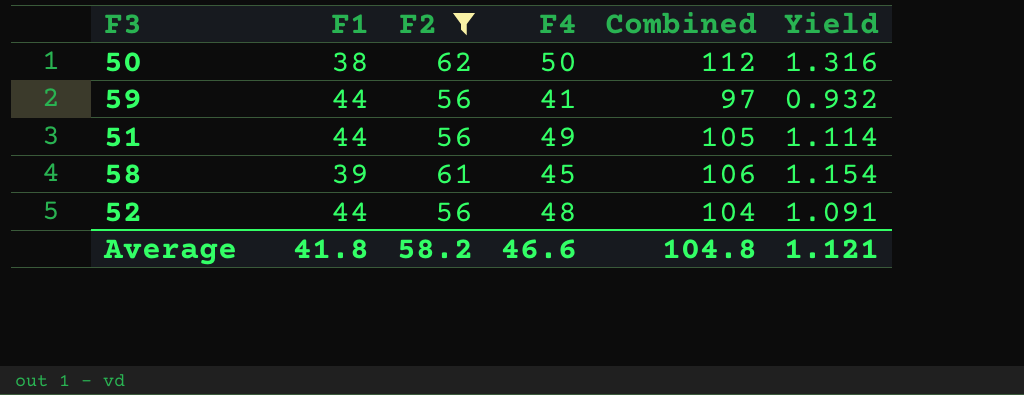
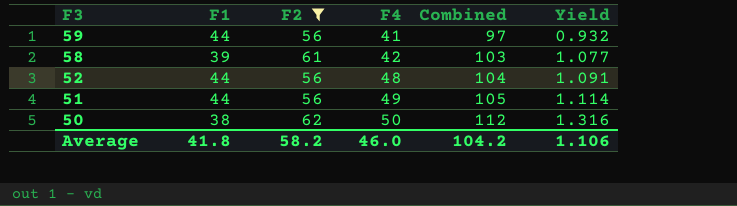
row order: none -> F3 descending
58 | F4: 45 -> 42
58 | Combined: 106 -> 103
58 | Yield: 1.154 -> 1.077
Average | F4: 46.6 -> 46.0
Average | Combined: 104.8 -> 104.2
Average | Yield: 1.121 -> 1.106

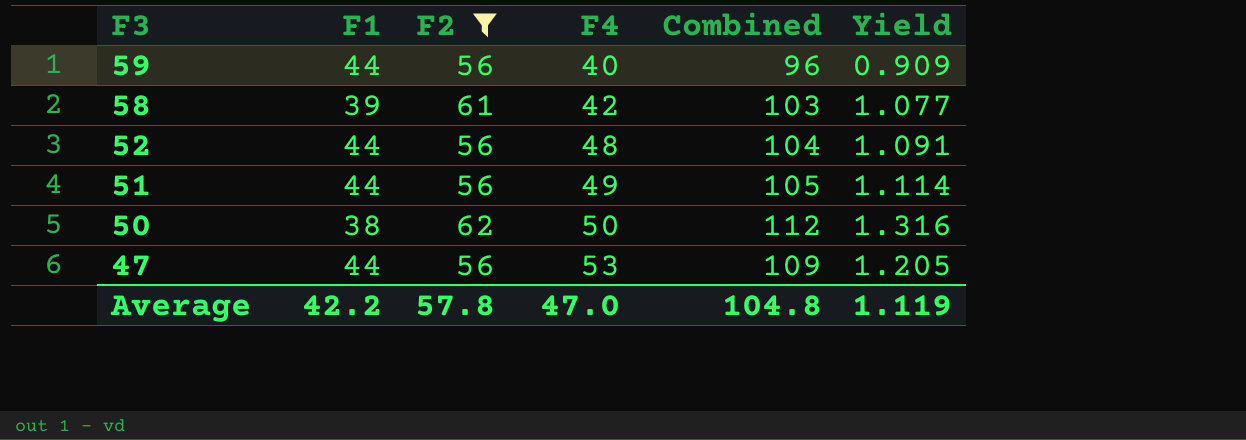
59 | F4: 41 -> 40
59 | Combined: 97 -> 96
59 | Yield: 0.932 -> 0.909
row 47: none -> 44 | 56 | 53 | 109 | 1.205
Average | F1: 41.8 -> 42.2
Average | F2: 58.2 -> 57.8
Average | F4: 46.0 -> 47.0
Average | Combined: 104.2 -> 104.8
Average | Yield: 1.106 -> 1.119

